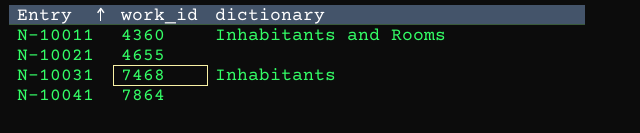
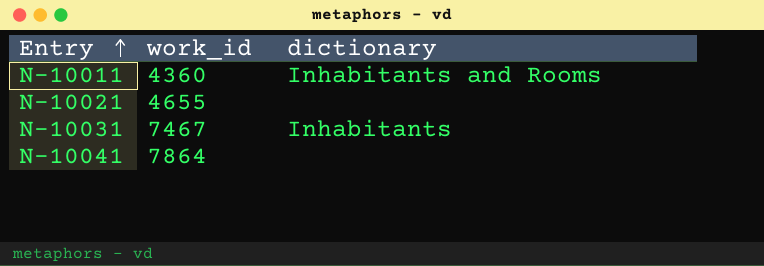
N-10031 | work_id: 7468 -> 7467

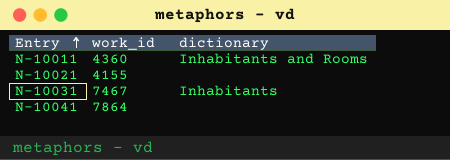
N-10021 | work_id: 4655 -> 4155

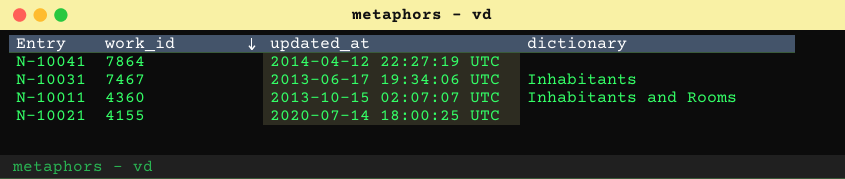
row order: Entry ascending -> work_id descending
column updated_at | position: none -> 3

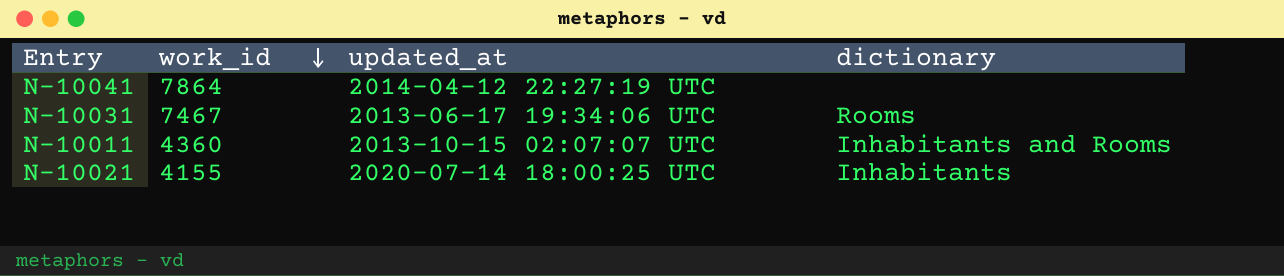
N-10031 | dictionary: Inhabitants -> Rooms
N-10021 | dictionary: none -> Inhabitants

